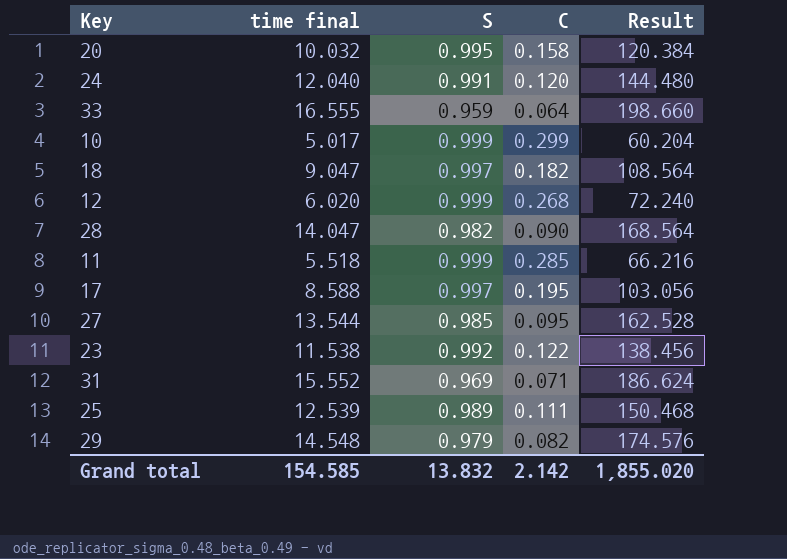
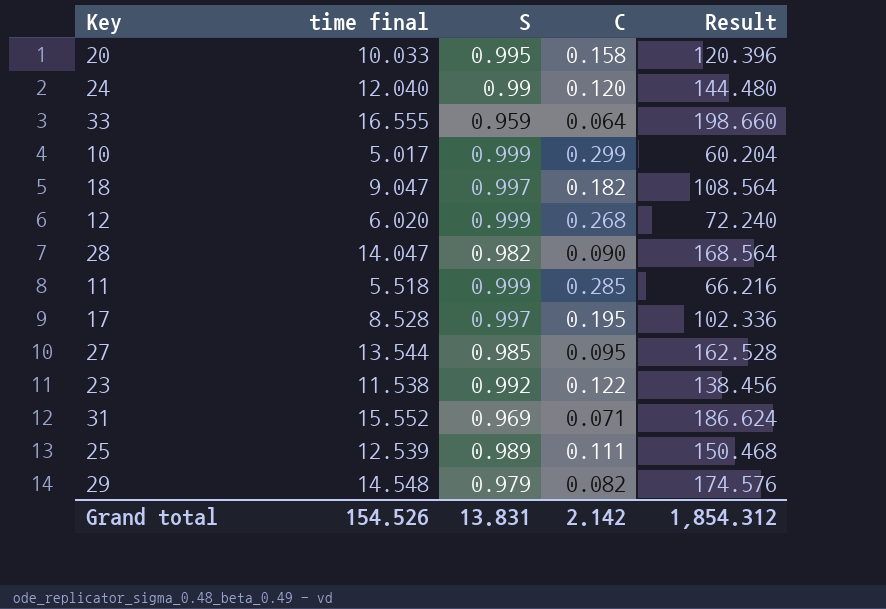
20 | time final: 10.032 -> 10.033
20 | Result: 120.384 -> 120.396
24 | S: 0.991 -> 0.99
17 | time final: 8.588 -> 8.528
17 | Result: 103.056 -> 102.336
Grand total | time final: 154.585 -> 154.526
Grand total | S: 13.832 -> 13.831
Grand total | Result: 1,855.020 -> 1,854.312

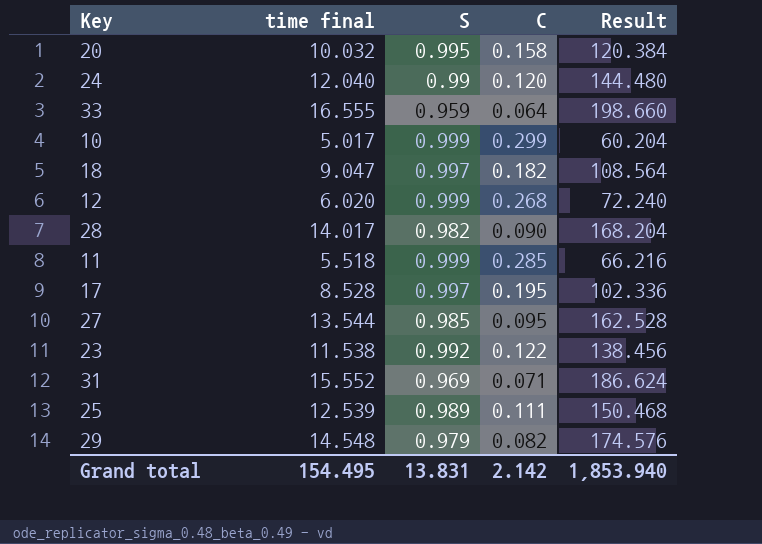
20 | time final: 10.033 -> 10.032
20 | Result: 120.396 -> 120.384
28 | time final: 14.047 -> 14.017
28 | Result: 168.564 -> 168.204
Grand total | time final: 154.526 -> 154.495
Grand total | Result: 1,854.312 -> 1,853.940

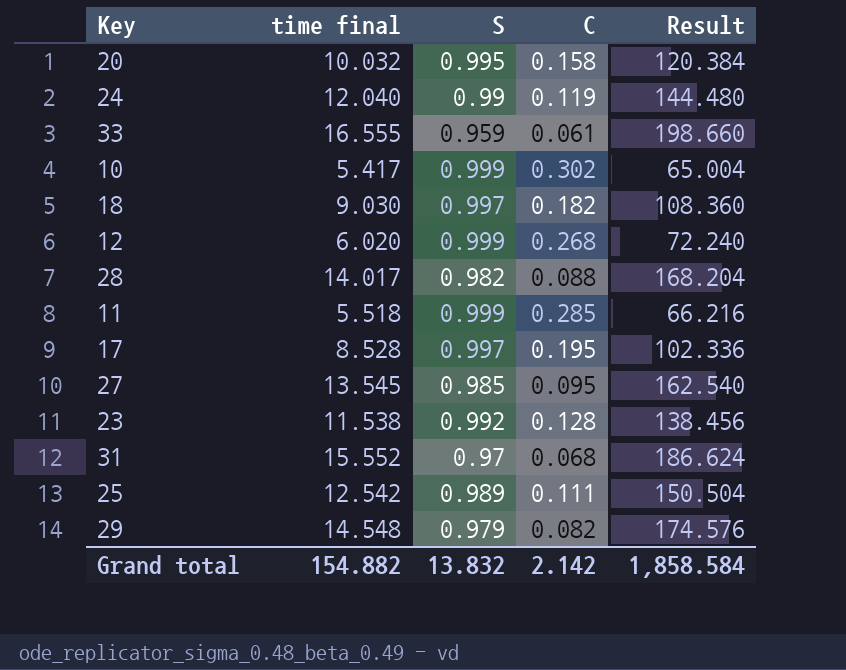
24 | C: 0.120 -> 0.119
33 | C: 0.064 -> 0.061
10 | time final: 5.017 -> 5.417
10 | C: 0.299 -> 0.302
10 | Result: 60.204 -> 65.004
18 | time final: 9.047 -> 9.030
18 | Result: 108.564 -> 108.360
28 | C: 0.090 -> 0.088
27 | time final: 13.544 -> 13.545
27 | Result: 162.528 -> 162.540
23 | C: 0.122 -> 0.128
31 | S: 0.969 -> 0.97
31 | C: 0.071 -> 0.068
25 | time final: 12.539 -> 12.542
25 | Result: 150.468 -> 150.504
Grand total | time final: 154.495 -> 154.882
Grand total | S: 13.831 -> 13.832
Grand total | Result: 1,853.940 -> 1,858.584

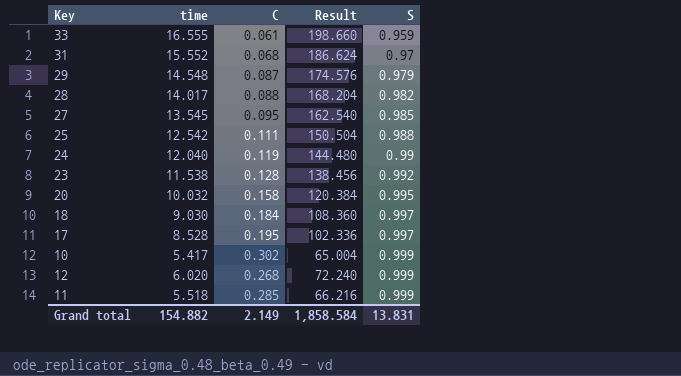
row order: none -> S ascending
column name: time final -> time
column S | position: 3 -> 5
29 | C: 0.082 -> 0.087
25 | S: 0.989 -> 0.988
18 | C: 0.182 -> 0.184
Grand total | C: 2.142 -> 2.149
Grand total | S: 13.832 -> 13.831

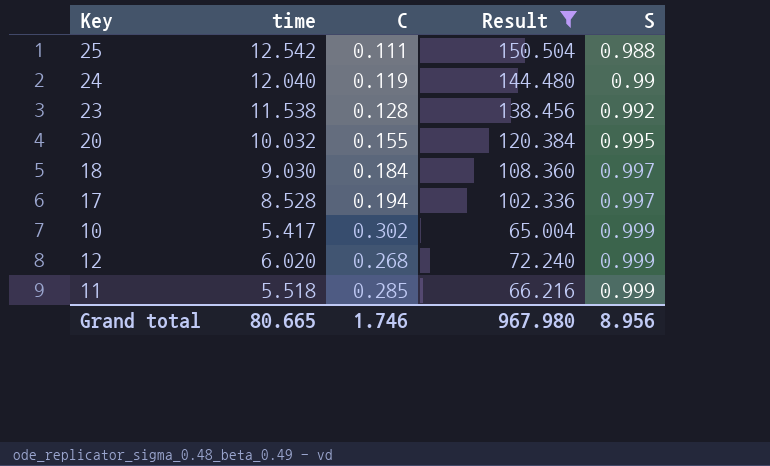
filter: none -> Result <= 150.504
20 | C: 0.158 -> 0.155
17 | C: 0.195 -> 0.194
Grand total | time: 154.882 -> 80.665
Grand total | C: 2.149 -> 1.746
Grand total | Result: 1,858.584 -> 967.980
Grand total | S: 13.831 -> 8.956

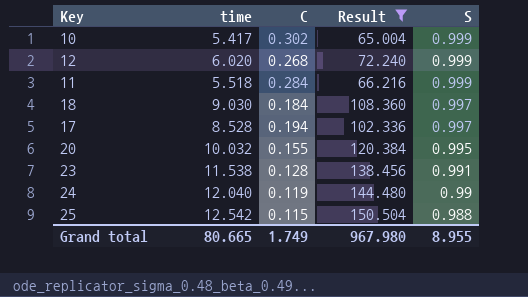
row order: S ascending -> S descending
11 | C: 0.285 -> 0.284
23 | S: 0.992 -> 0.991
25 | C: 0.111 -> 0.115
Grand total | C: 1.746 -> 1.749
Grand total | S: 8.956 -> 8.955

